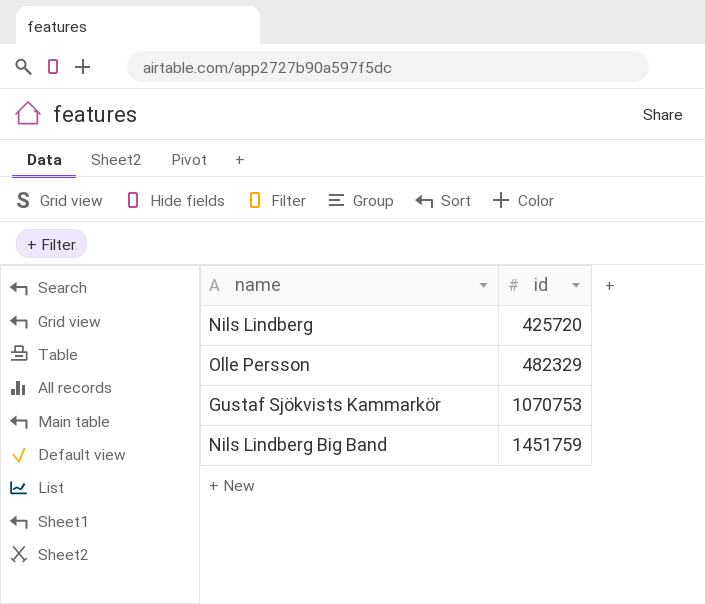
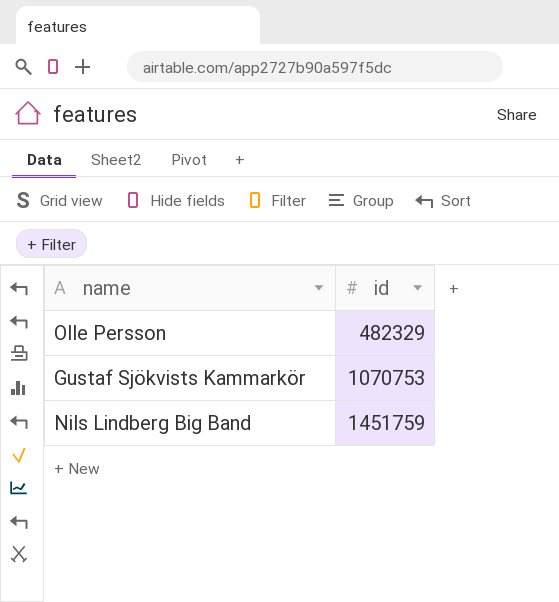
row Nils Lindberg: 425720 -> none

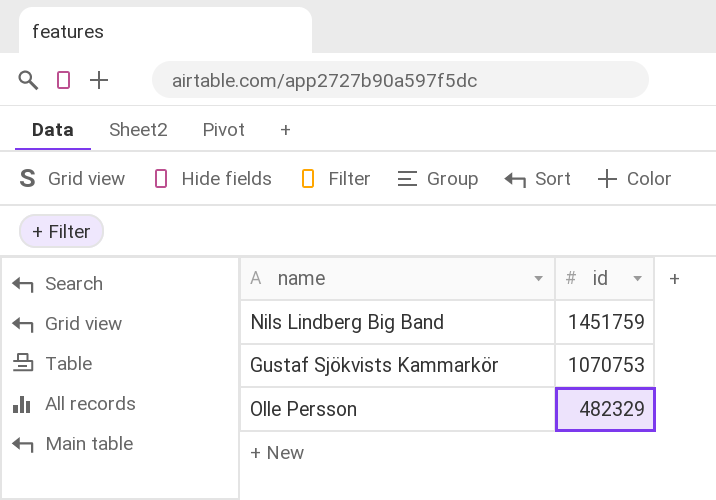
row order: id ascending -> id descending

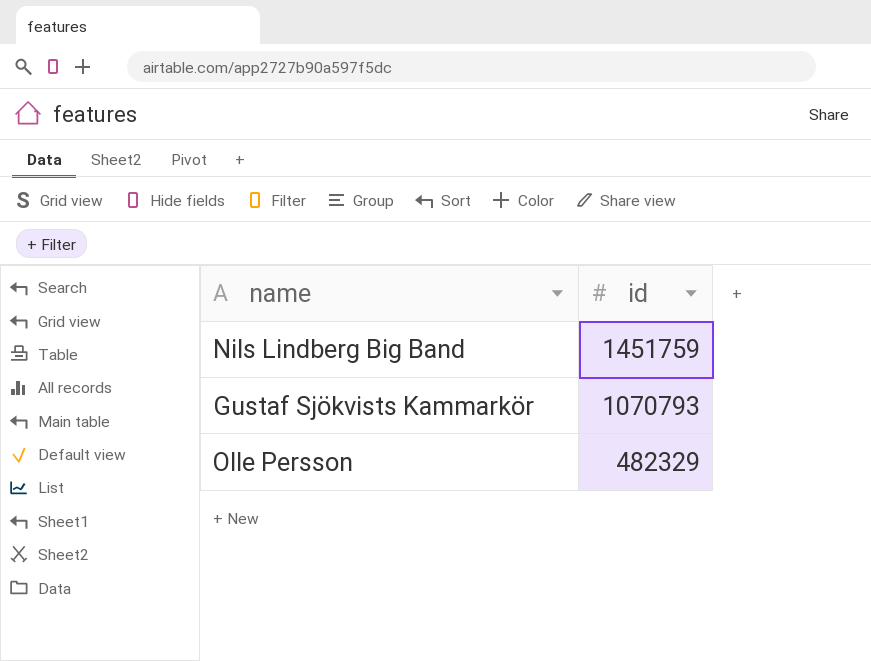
Gustaf Sjökvists Kammarkör | id: 1070753 -> 1070793

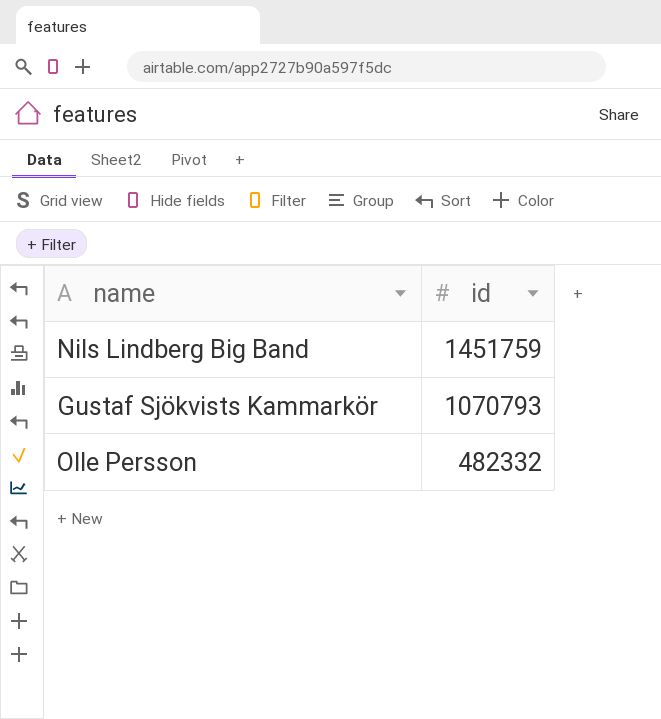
Olle Persson | id: 482329 -> 482332

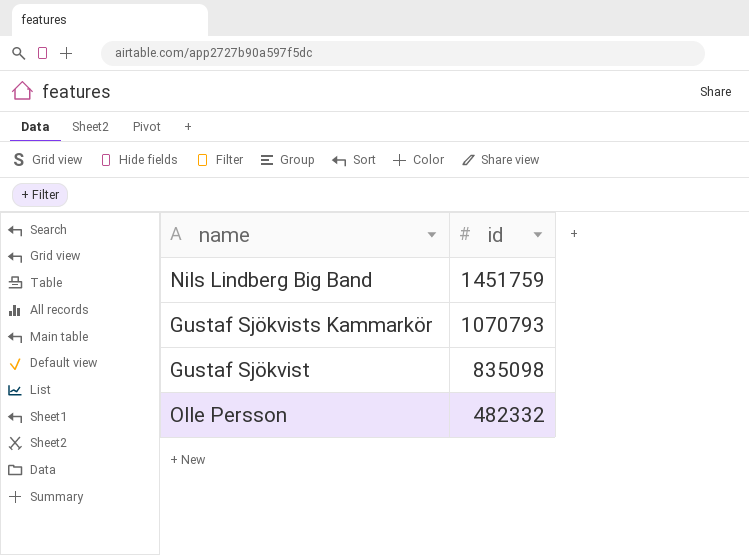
row Gustaf Sjökvist: none -> 835098

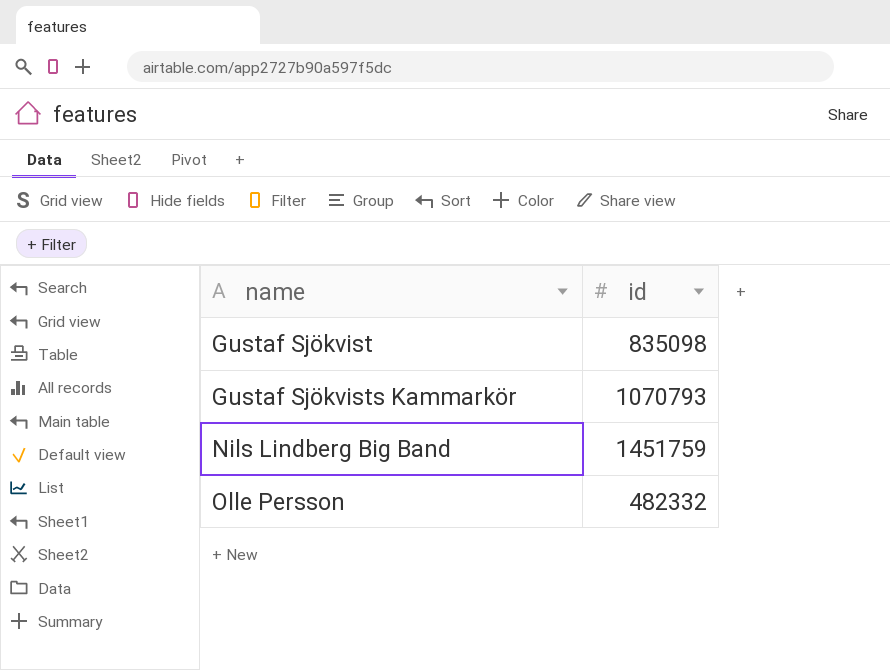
row order: id descending -> name ascending

